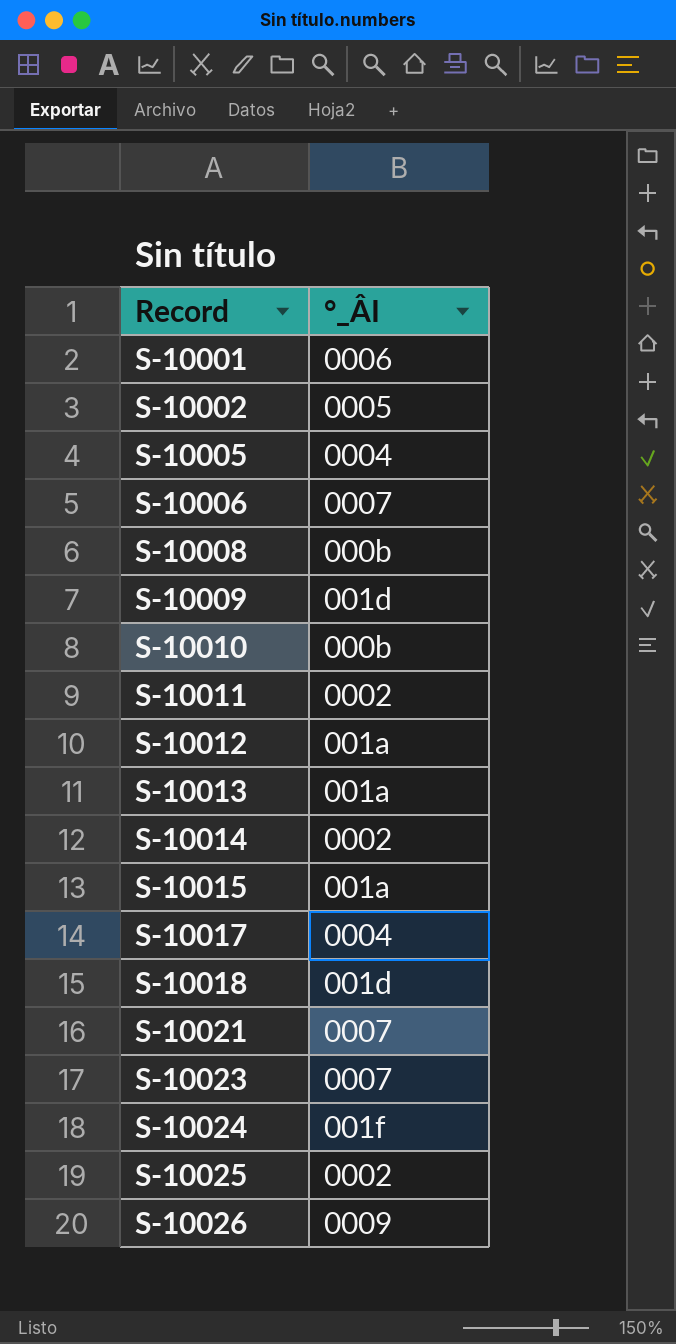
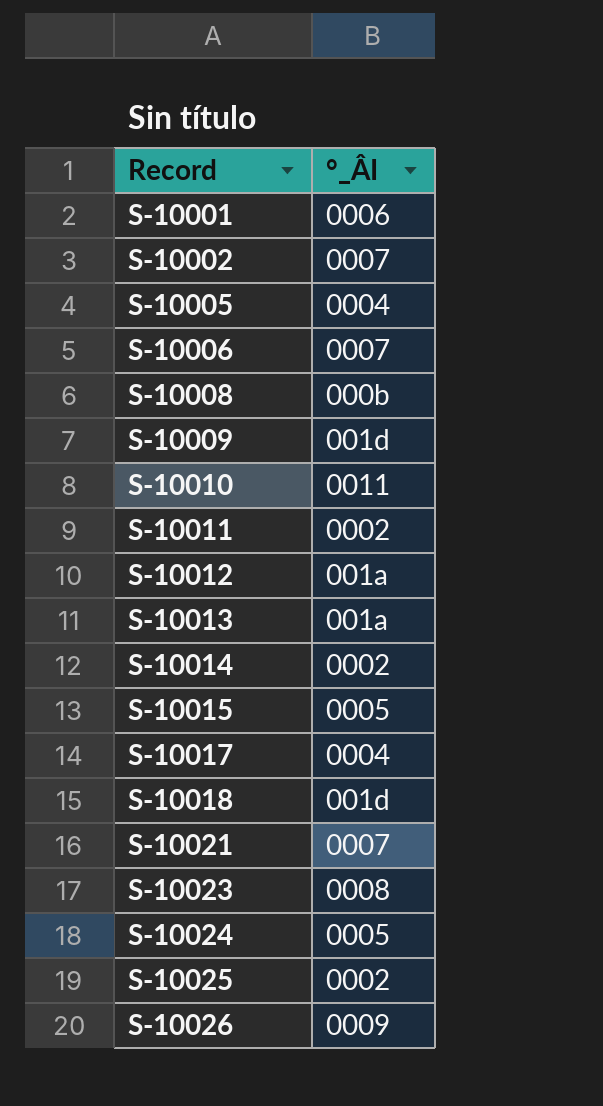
S-10002 | °_ÂI: 0005 -> 0007
S-10010 | °_ÂI: 000b -> 0011
S-10015 | °_ÂI: 001a -> 0005
S-10023 | °_ÂI: 0007 -> 0008
S-10024 | °_ÂI: 001f -> 0005

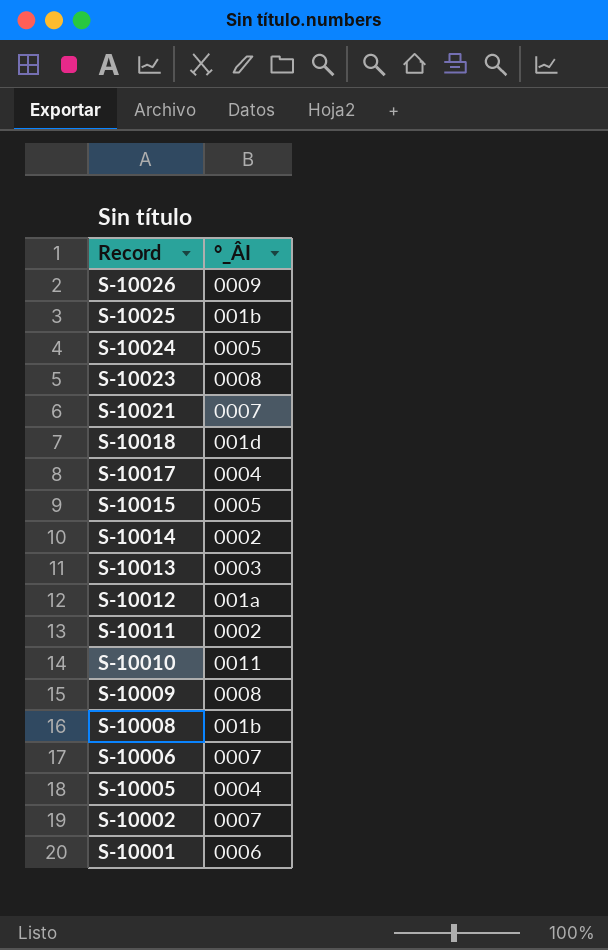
row order: Record ascending -> Record descending
S-10025 | °_ÂI: 0002 -> 001b
S-10013 | °_ÂI: 001a -> 0003
S-10009 | °_ÂI: 001d -> 0008
S-10008 | °_ÂI: 000b -> 001b

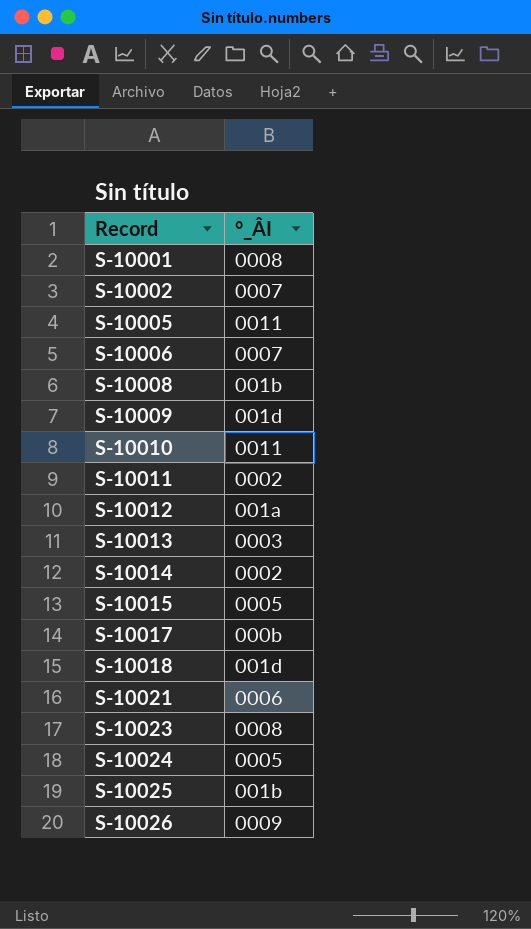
row order: Record descending -> Record ascending
S-10001 | °_ÂI: 0006 -> 0008
S-10005 | °_ÂI: 0004 -> 0011
S-10009 | °_ÂI: 0008 -> 001d
S-10017 | °_ÂI: 0004 -> 000b
S-10021 | °_ÂI: 0007 -> 0006

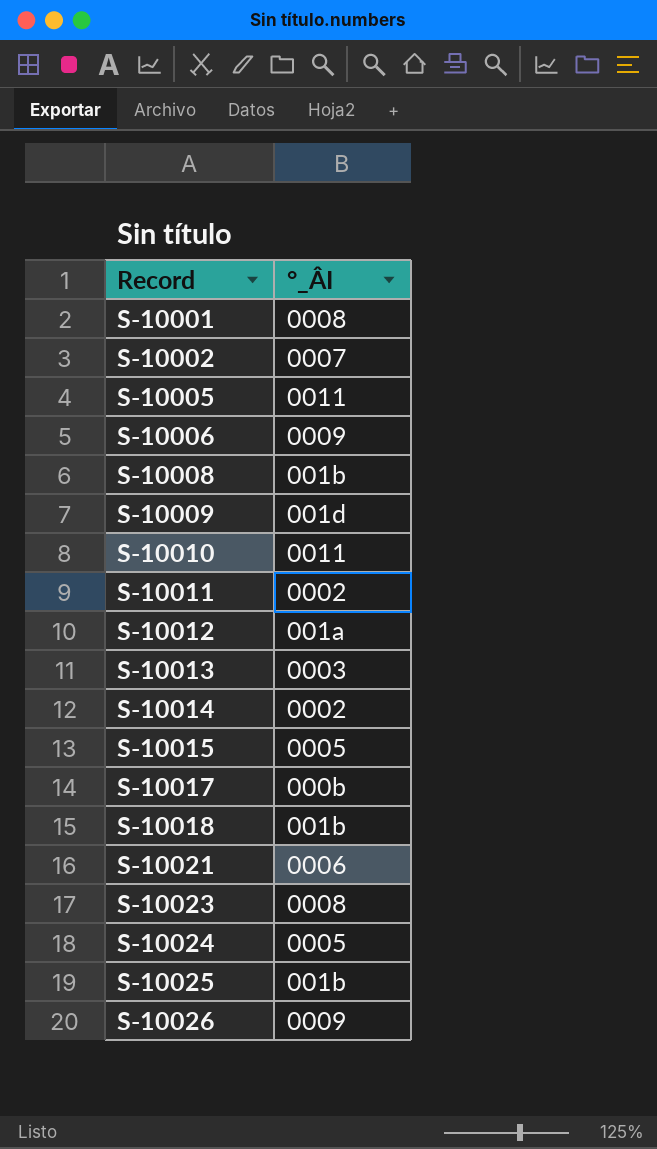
S-10006 | °_ÂI: 0007 -> 0009
S-10018 | °_ÂI: 001d -> 001b

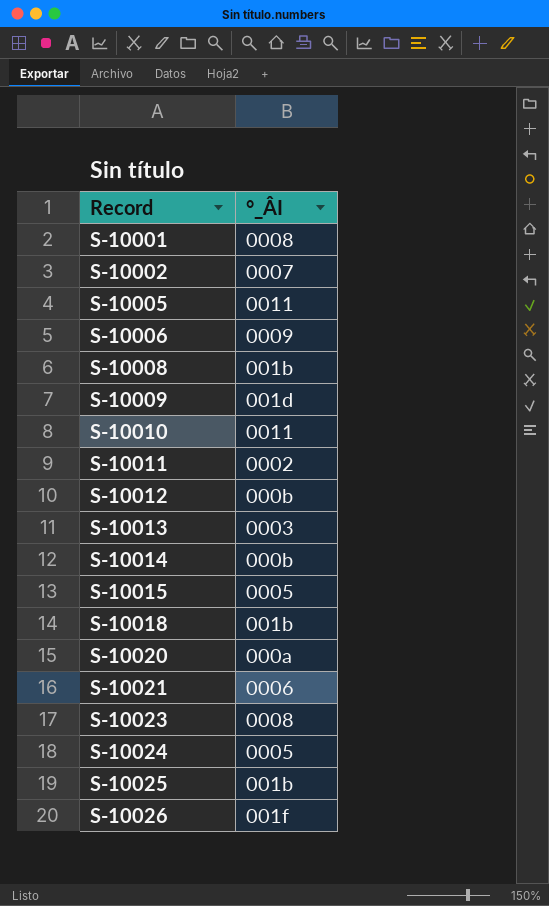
row S-10017: 000b -> none
S-10012 | °_ÂI: 001a -> 000b
S-10014 | °_ÂI: 0002 -> 000b
row S-10020: none -> 000a
S-10026 | °_ÂI: 0009 -> 001f

